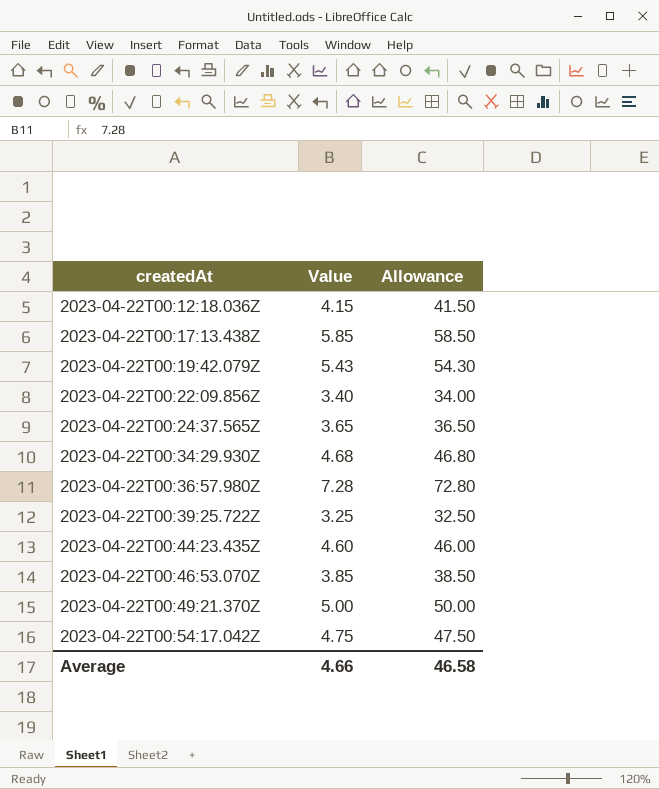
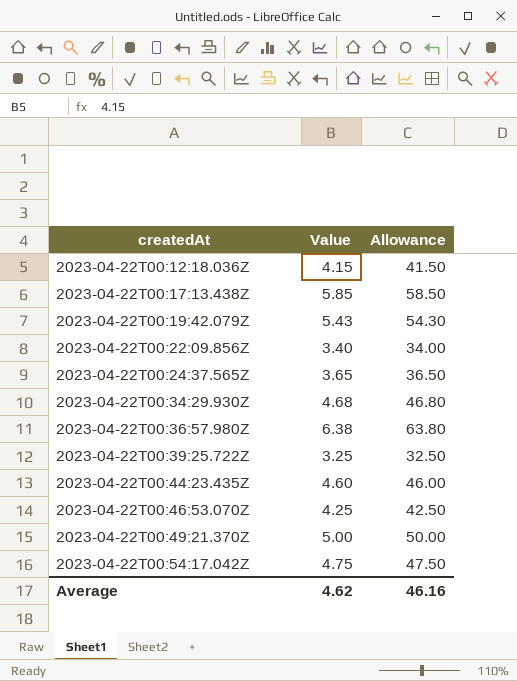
2023-04-22T00:36:57.980Z | Value: 7.28 -> 6.38
2023-04-22T00:36:57.980Z | Allowance: 72.80 -> 63.80
2023-04-22T00:46:53.070Z | Value: 3.85 -> 4.25
2023-04-22T00:46:53.070Z | Allowance: 38.50 -> 42.50
Average | Value: 4.66 -> 4.62
Average | Allowance: 46.58 -> 46.16

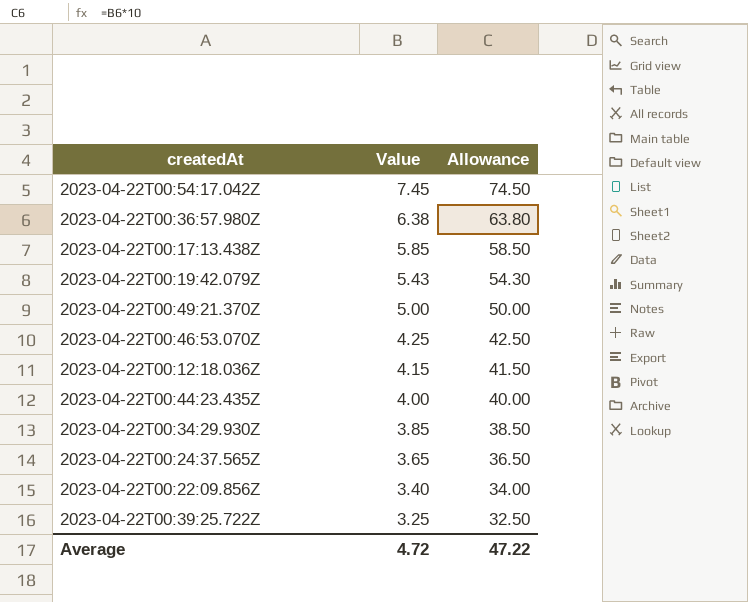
row order: createdAt ascending -> Value descending
2023-04-22T00:54:17.042Z | Value: 4.75 -> 7.45
2023-04-22T00:54:17.042Z | Allowance: 47.50 -> 74.50
2023-04-22T00:44:23.435Z | Value: 4.60 -> 4.00
2023-04-22T00:44:23.435Z | Allowance: 46.00 -> 40.00
2023-04-22T00:34:29.930Z | Value: 4.68 -> 3.85
2023-04-22T00:34:29.930Z | Allowance: 46.80 -> 38.50
Average | Value: 4.62 -> 4.72
Average | Allowance: 46.16 -> 47.22

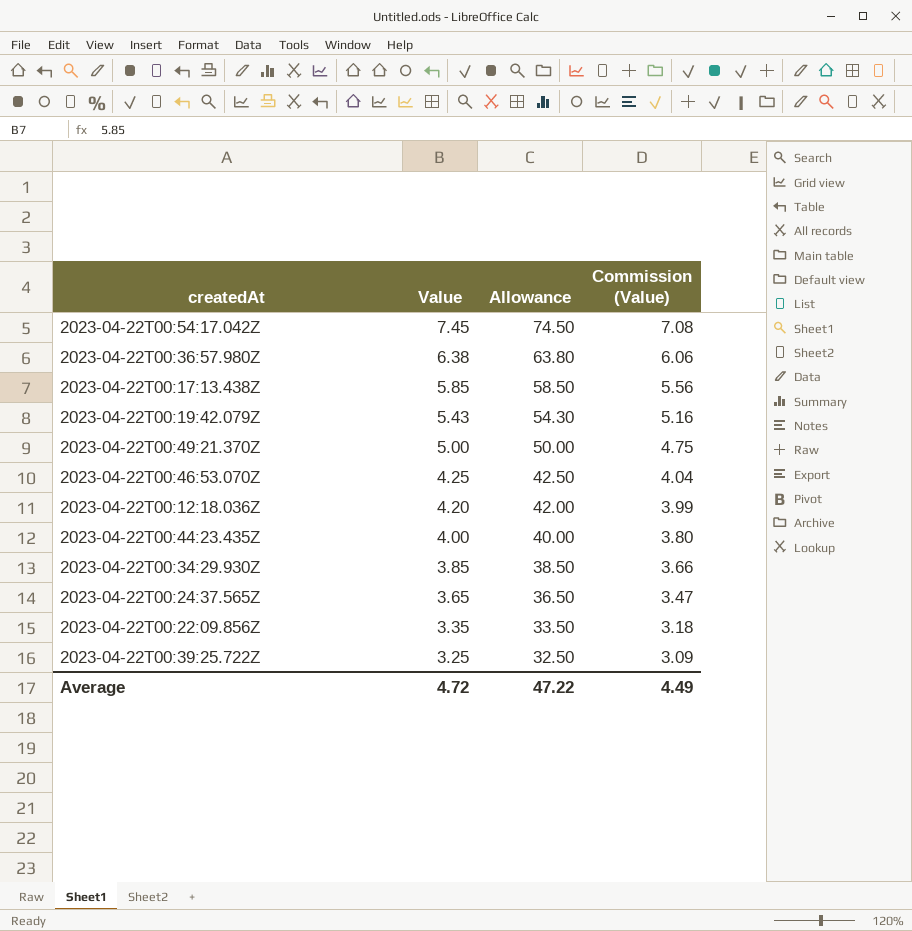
column Commission (Value) | formula: none -> [Value] * 0.95
2023-04-22T00:12:18.036Z | Value: 4.15 -> 4.20
2023-04-22T00:12:18.036Z | Allowance: 41.50 -> 42.00
2023-04-22T00:22:09.856Z | Value: 3.40 -> 3.35
2023-04-22T00:22:09.856Z | Allowance: 34.00 -> 33.50

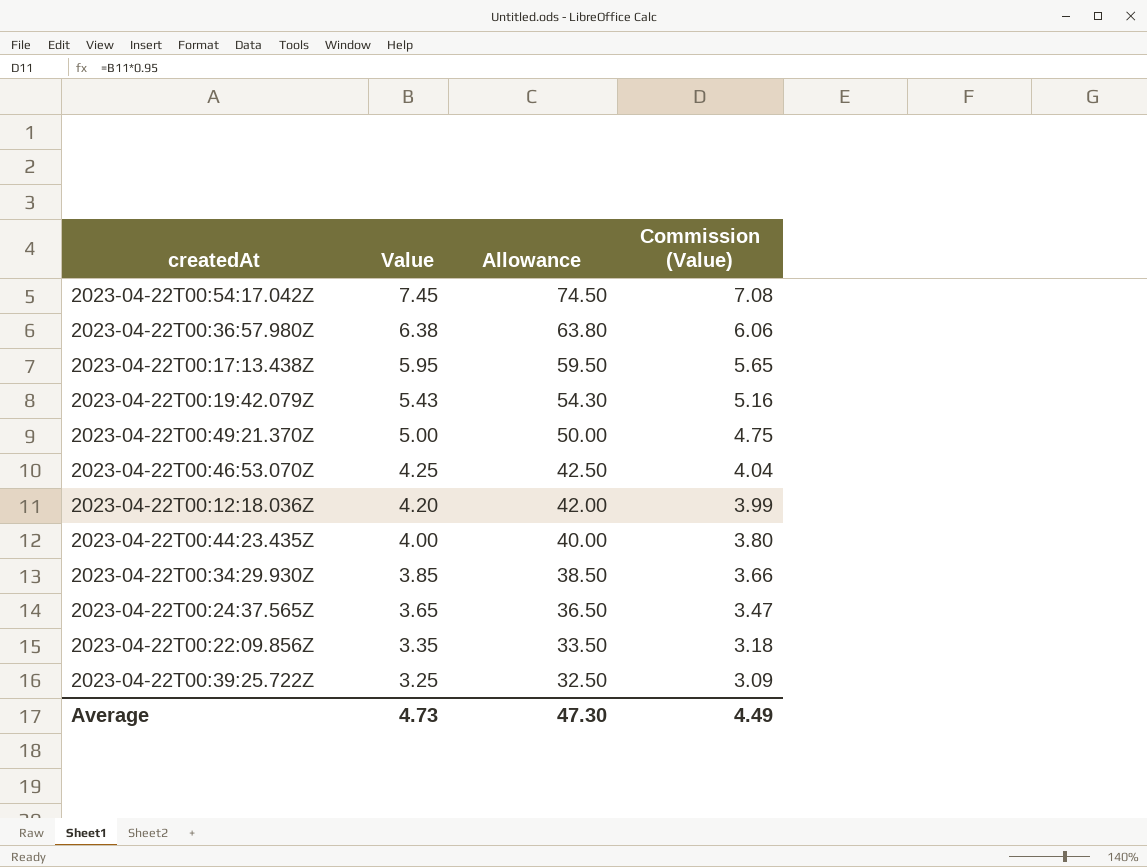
2023-04-22T00:17:13.438Z | Value: 5.85 -> 5.95
2023-04-22T00:17:13.438Z | Allowance: 58.50 -> 59.50
2023-04-22T00:17:13.438Z | Commission (Value): 5.56 -> 5.65
Average | Value: 4.72 -> 4.73
Average | Allowance: 47.22 -> 47.30

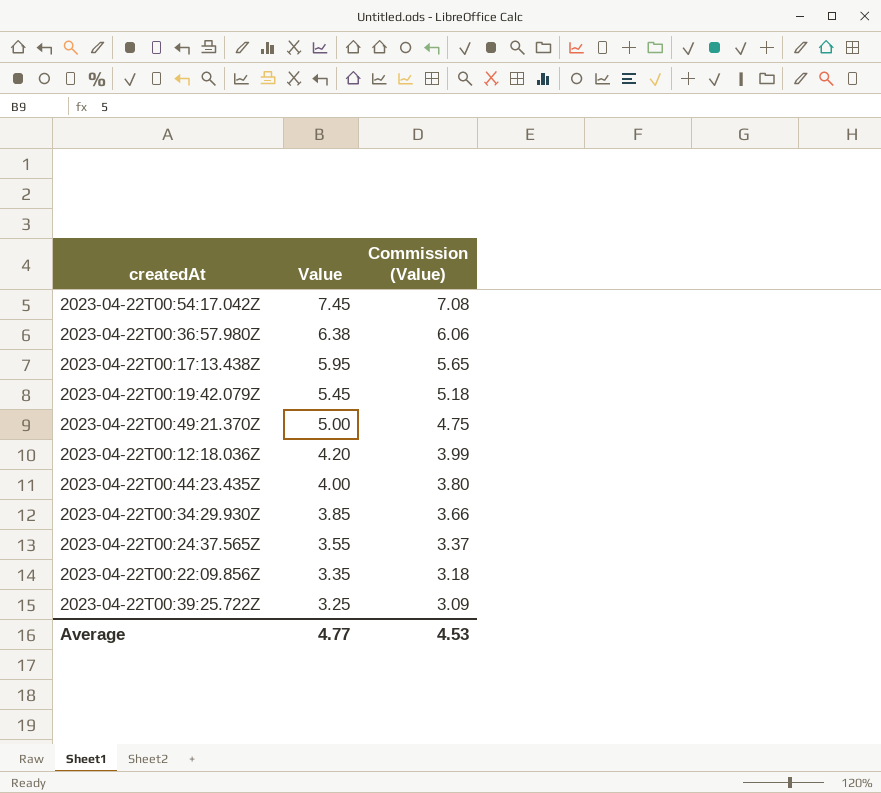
column Allowance | formula: [Value] * 10 -> none
row 2023-04-22T00:46:53.070Z: 4.25 | 42.50 | 4.04 -> none
2023-04-22T00:19:42.079Z | Value: 5.43 -> 5.45
2023-04-22T00:19:42.079Z | Commission (Value): 5.16 -> 5.18
2023-04-22T00:24:37.565Z | Value: 3.65 -> 3.55
2023-04-22T00:24:37.565Z | Commission (Value): 3.47 -> 3.37
Average | Value: 4.73 -> 4.77
Average | Commission (Value): 4.49 -> 4.53

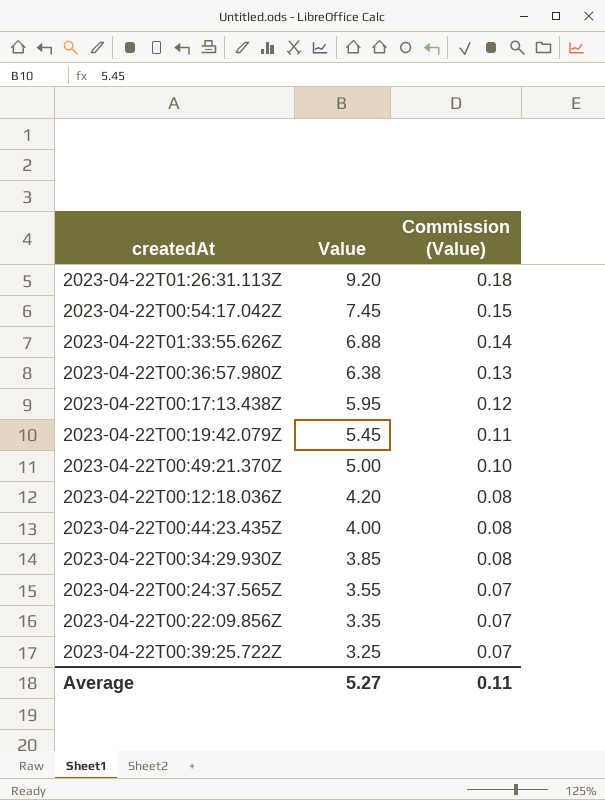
column Commission (Value) | formula: [Value] * 0.95 -> [Value] * 0.02
row 2023-04-22T01:26:31.113Z: none -> 9.20 | 0.18
row 2023-04-22T01:33:55.626Z: none -> 6.88 | 0.14
Average | Value: 4.77 -> 5.27
Average | Commission (Value): 4.53 -> 0.11

